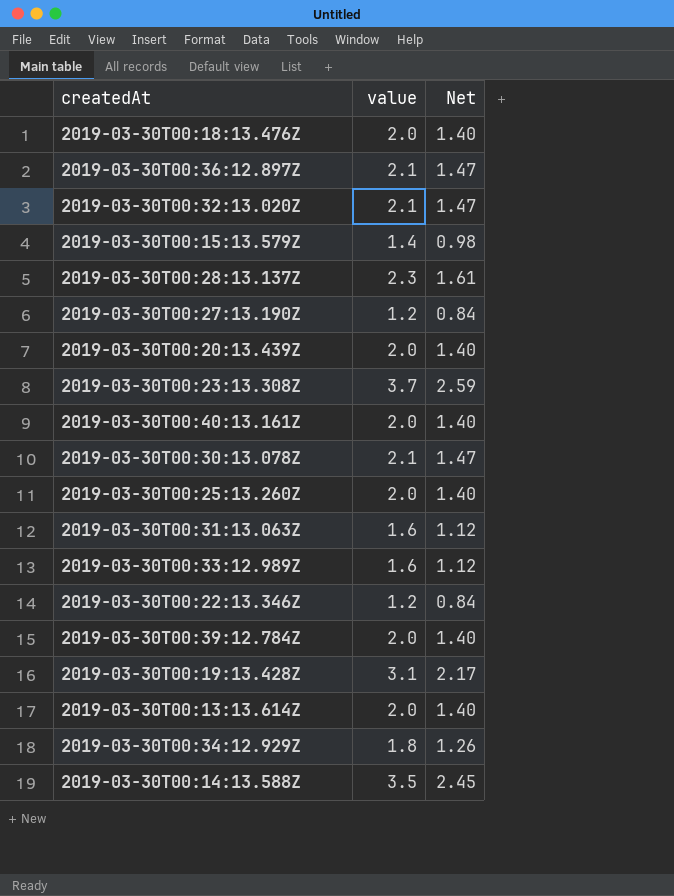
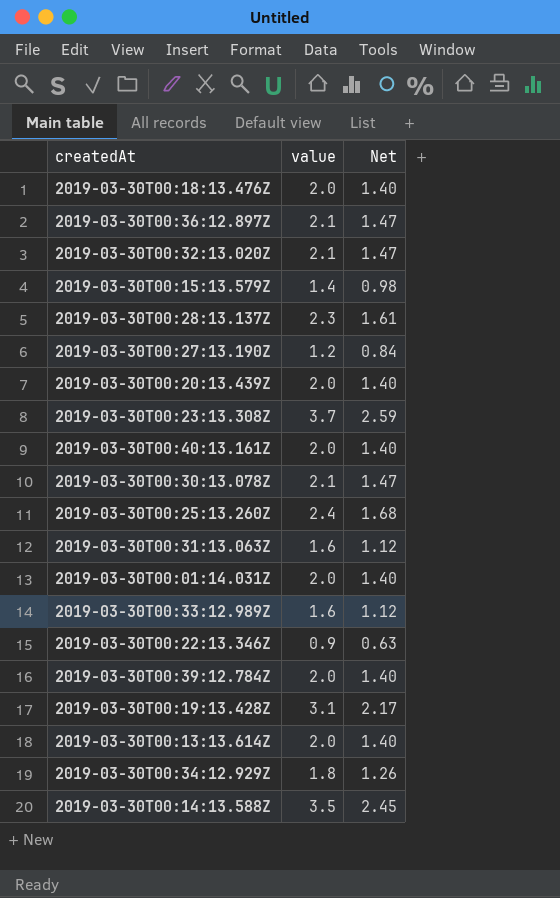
2019-03-30T00:25:13.260Z | value: 2.0 -> 2.4
2019-03-30T00:25:13.260Z | Net: 1.40 -> 1.68
row 2019-03-30T00:01:14.031Z: none -> 2.0 | 1.40
2019-03-30T00:22:13.346Z | value: 1.2 -> 0.9
2019-03-30T00:22:13.346Z | Net: 0.84 -> 0.63

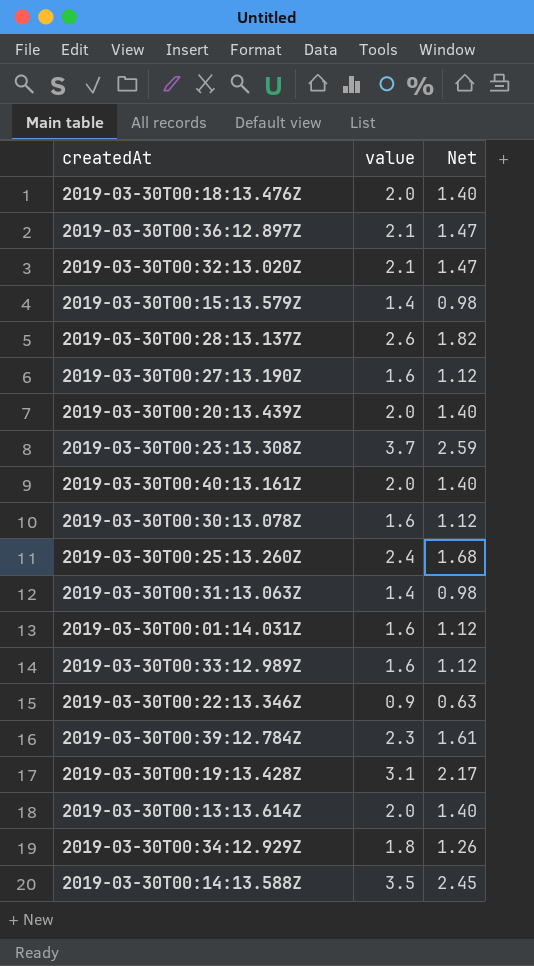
2019-03-30T00:28:13.137Z | value: 2.3 -> 2.6
2019-03-30T00:28:13.137Z | Net: 1.61 -> 1.82
2019-03-30T00:27:13.190Z | value: 1.2 -> 1.6
2019-03-30T00:27:13.190Z | Net: 0.84 -> 1.12
2019-03-30T00:30:13.078Z | value: 2.1 -> 1.6
2019-03-30T00:30:13.078Z | Net: 1.47 -> 1.12
2019-03-30T00:31:13.063Z | value: 1.6 -> 1.4
2019-03-30T00:31:13.063Z | Net: 1.12 -> 0.98
2019-03-30T00:01:14.031Z | value: 2.0 -> 1.6
2019-03-30T00:01:14.031Z | Net: 1.40 -> 1.12
2019-03-30T00:39:12.784Z | value: 2.0 -> 2.3
2019-03-30T00:39:12.784Z | Net: 1.40 -> 1.61

